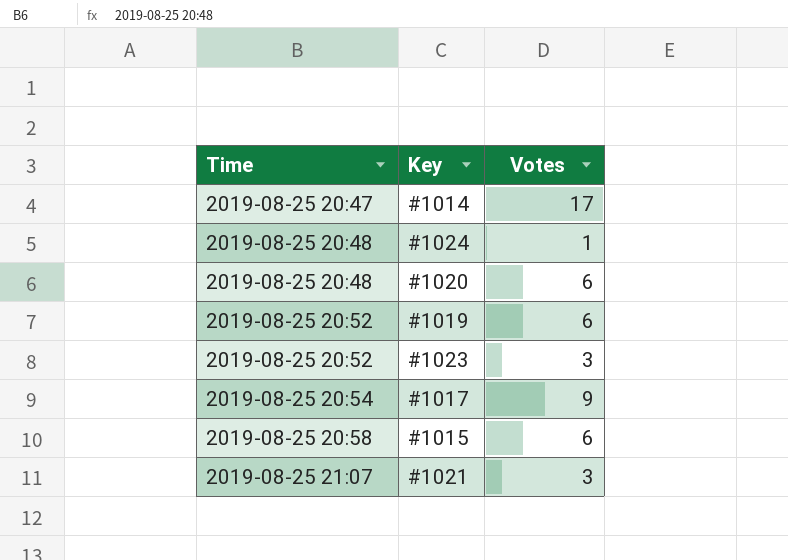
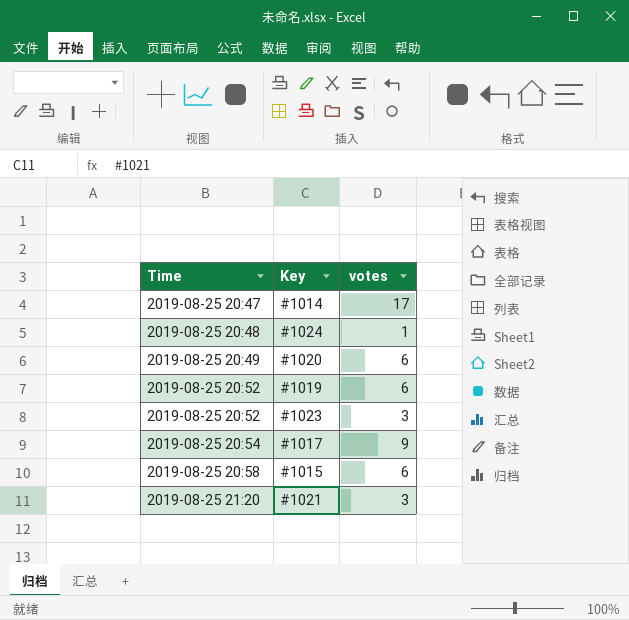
column name: Votes -> votes
#1020 | Time: 2019-08-25 20:48 -> 2019-08-25 20:49
#1021 | Time: 2019-08-25 21:07 -> 2019-08-25 21:20

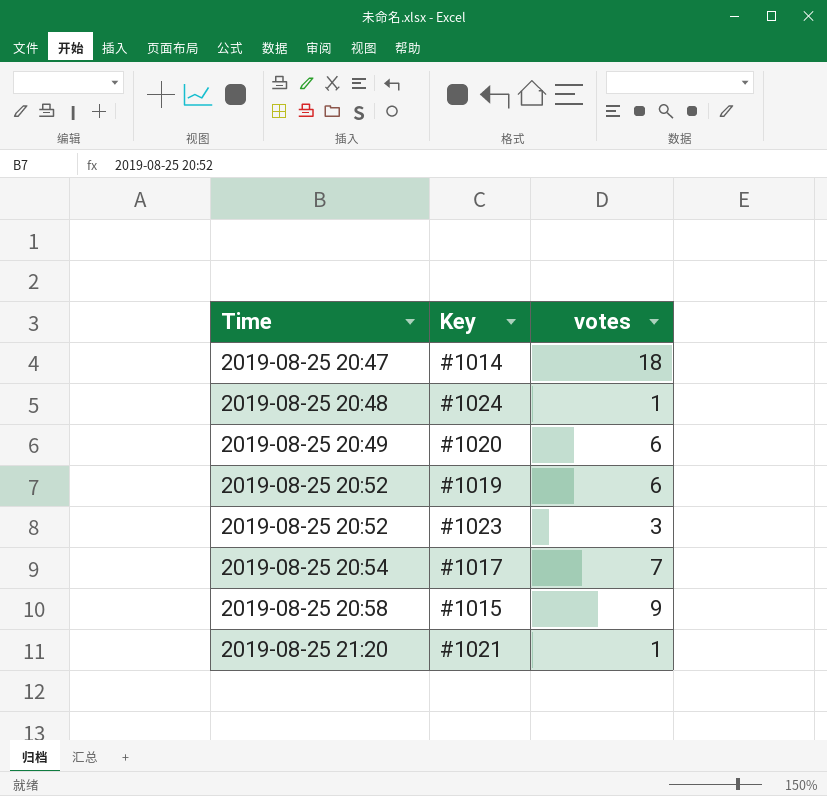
#1014 | votes: 17 -> 18
#1017 | votes: 9 -> 7
#1015 | votes: 6 -> 9
#1021 | votes: 3 -> 1

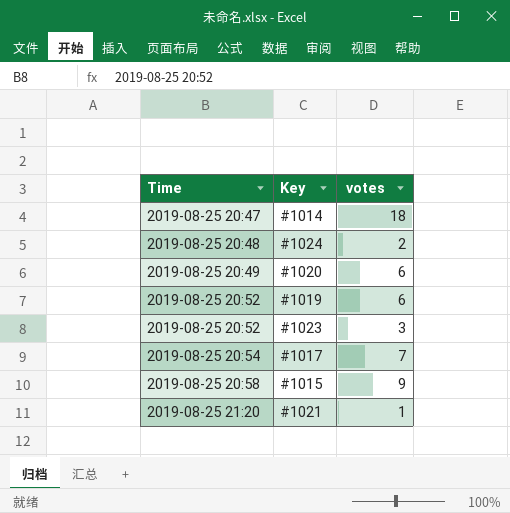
#1024 | votes: 1 -> 2

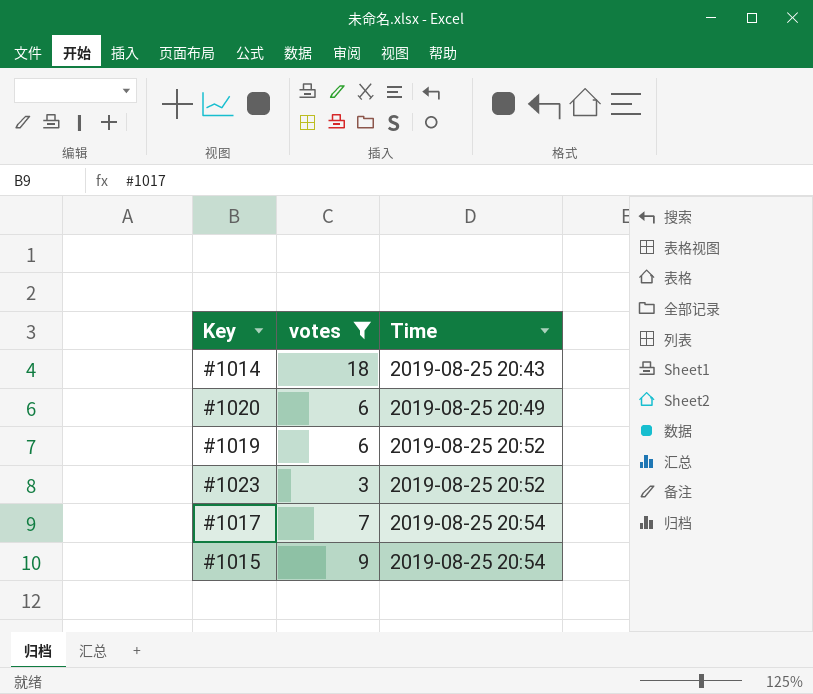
filter: none -> votes >= 3
column Time | position: 1 -> 3
#1014 | Time: 2019-08-25 20:47 -> 2019-08-25 20:43
#1015 | Time: 2019-08-25 20:58 -> 2019-08-25 20:54

